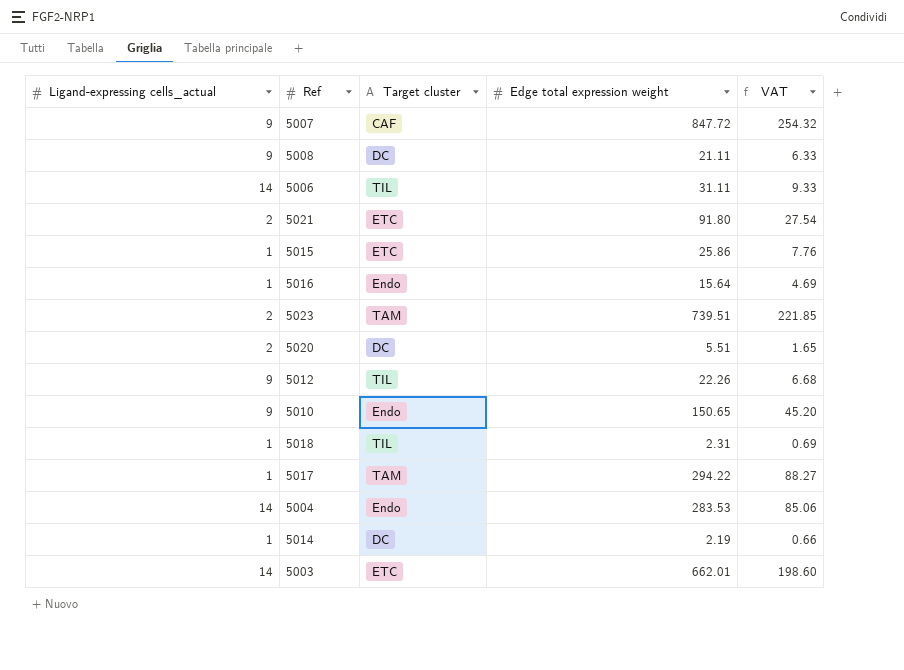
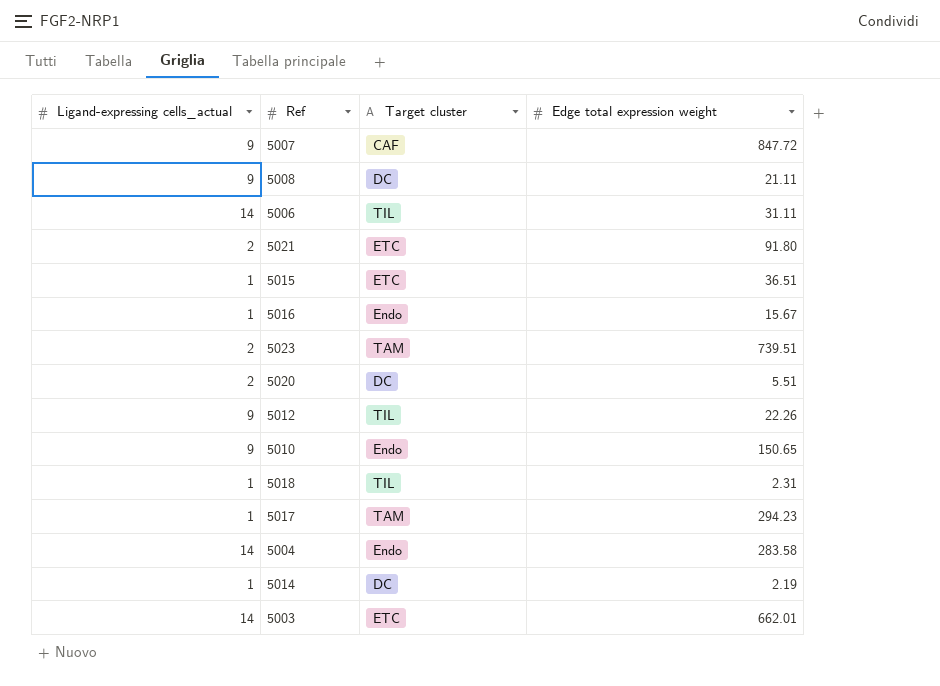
column VAT | formula: [Edge total expression weight] * 0.3 -> none
5015 | Edge total expression weight: 25.86 -> 36.51
5016 | Edge total expression weight: 15.64 -> 15.67
5017 | Edge total expression weight: 294.22 -> 294.23
5004 | Edge total expression weight: 283.53 -> 283.58

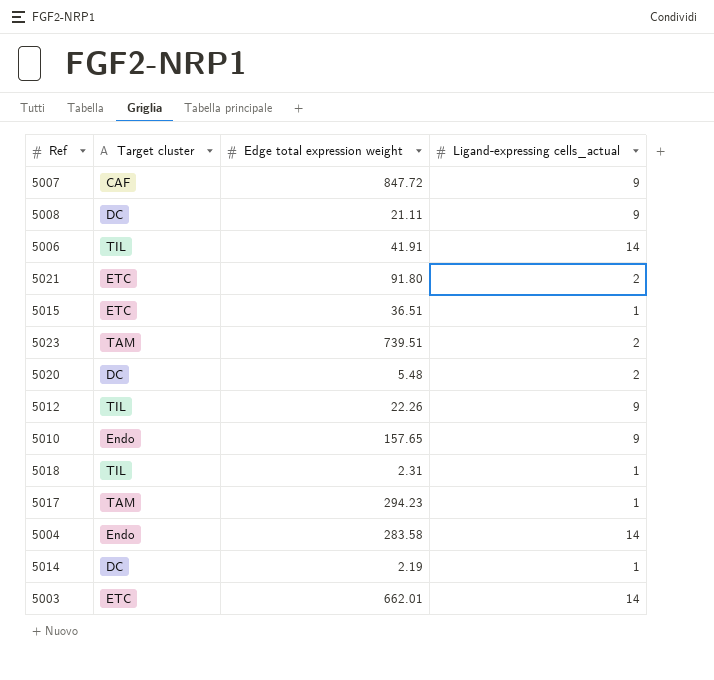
column Ligand-expressing cells_actual | position: 1 -> 4
row 5016: 1 | Endo | 15.67 -> none
5006 | Edge total expression weight: 31.11 -> 41.91
5020 | Edge total expression weight: 5.51 -> 5.48
5010 | Edge total expression weight: 150.65 -> 157.65

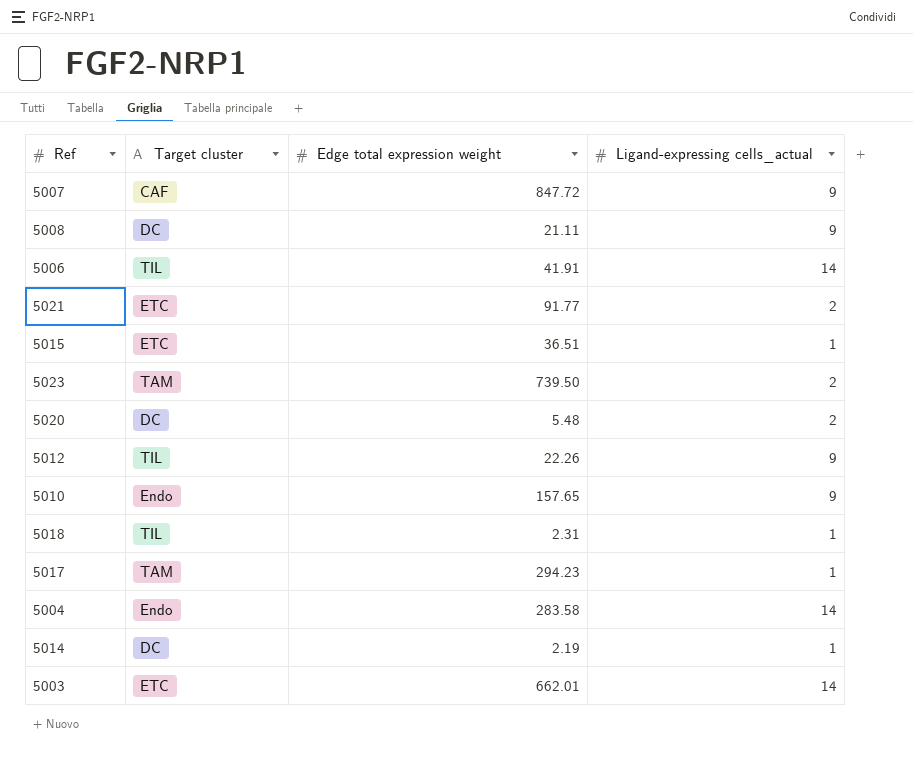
5021 | Edge total expression weight: 91.80 -> 91.77
5023 | Edge total expression weight: 739.51 -> 739.50

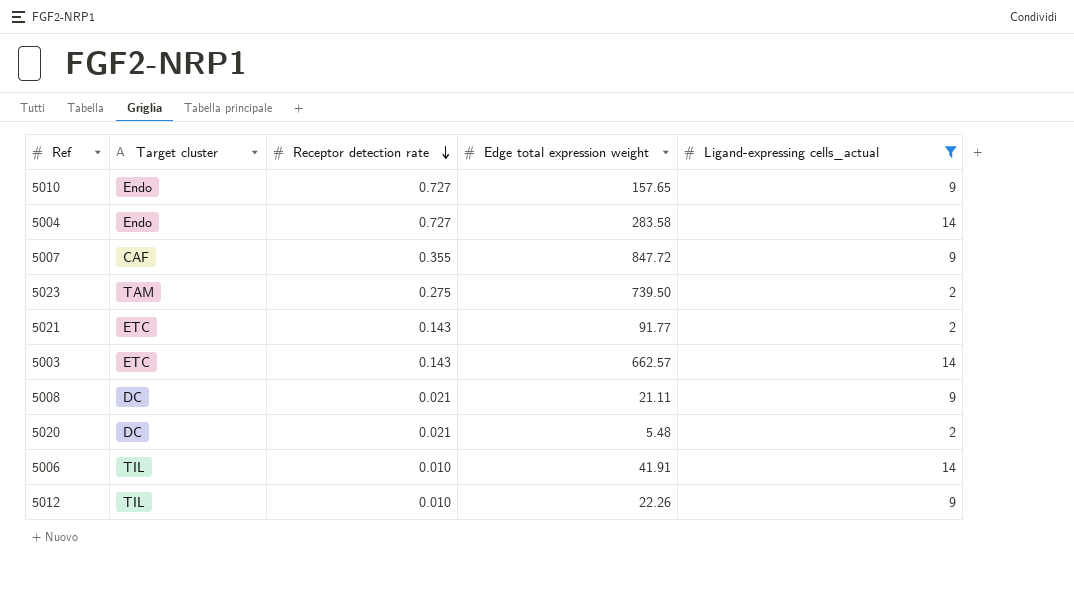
filter: none -> Ligand-expressing cells_actual != 1
row order: none -> Receptor detection rate descending
column Receptor detection rate | position: none -> 3
5003 | Edge total expression weight: 662.01 -> 662.57

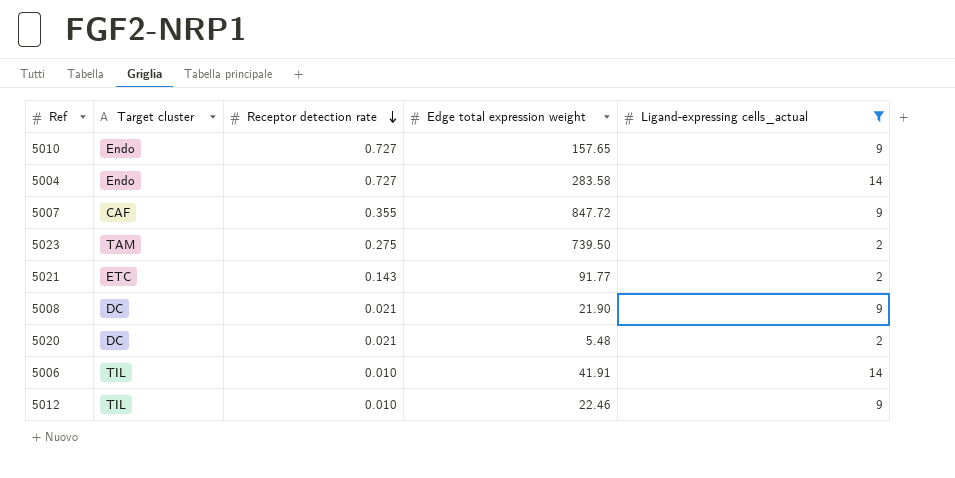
row 5003: ETC | 0.143 | 662.57 | 14 -> none
5008 | Edge total expression weight: 21.11 -> 21.90
5012 | Edge total expression weight: 22.26 -> 22.46

